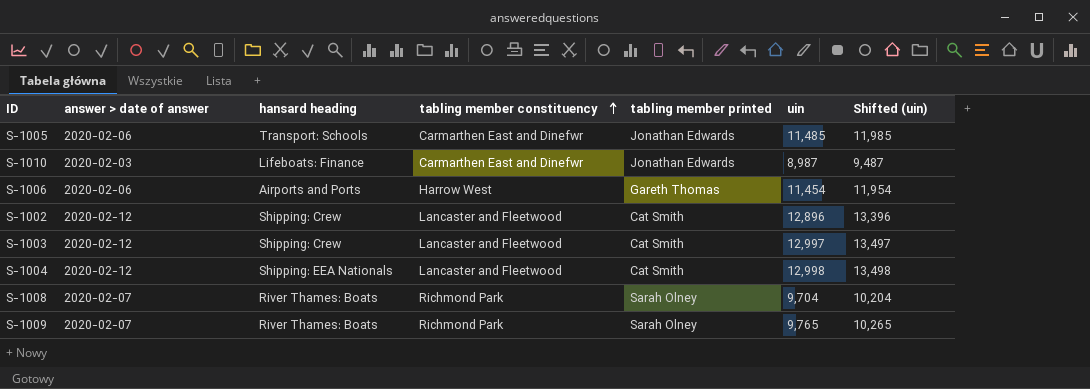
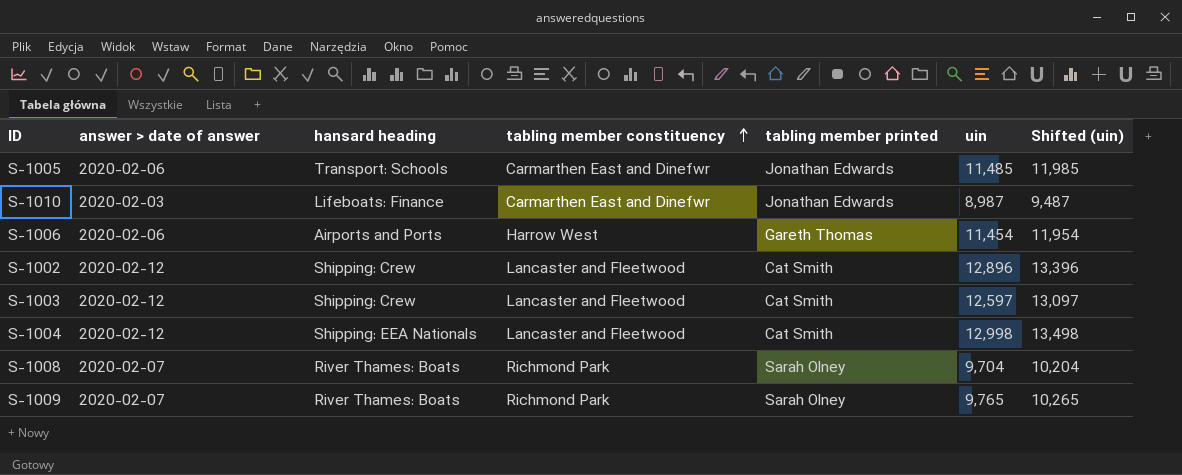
S-1003 | uin: 12,997 -> 12,597
S-1003 | Shifted (uin): 13,497 -> 13,097

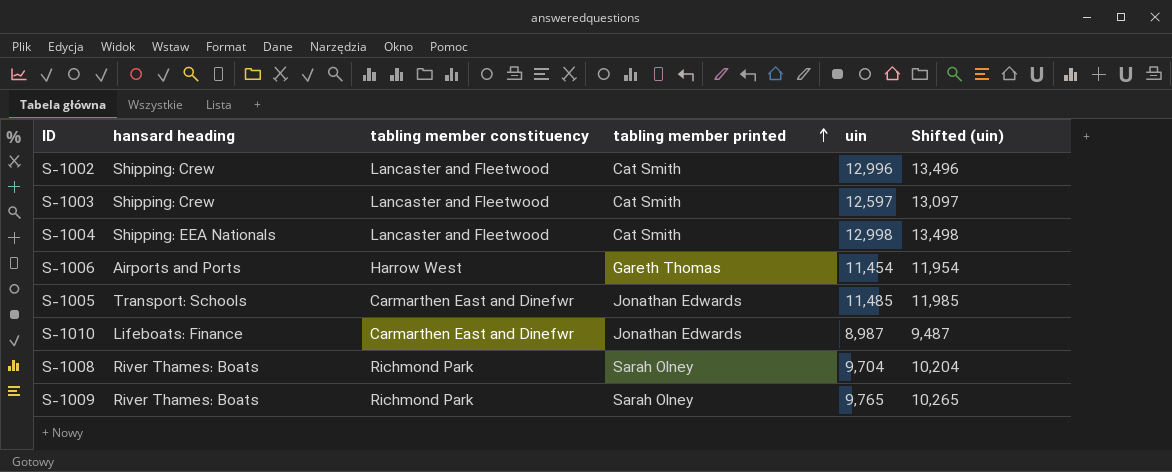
row order: tabling member constituency ascending -> tabling member printed ascending
column answer > date of answer | position: 2 -> none
S-1002 | uin: 12,896 -> 12,996
S-1002 | Shifted (uin): 13,396 -> 13,496

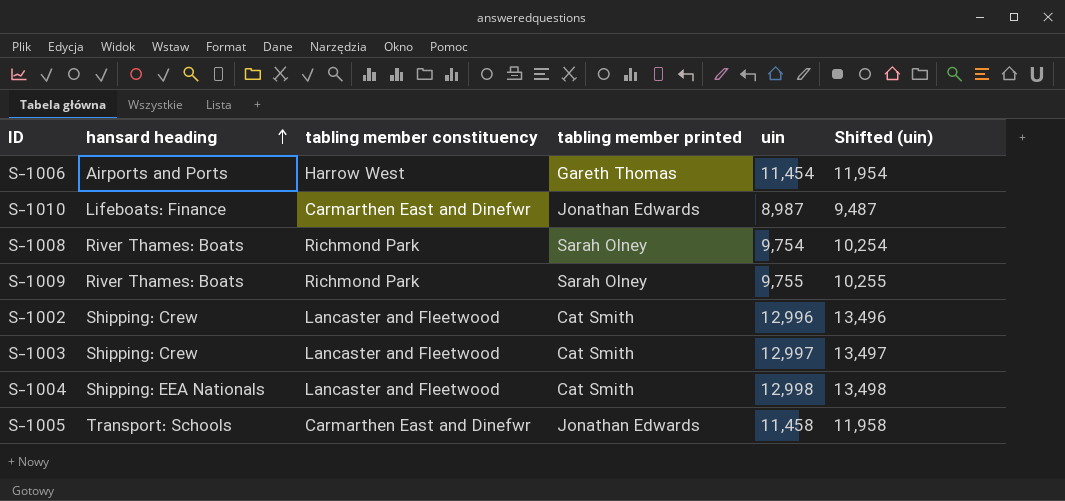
row order: tabling member printed ascending -> hansard heading ascending
S-1008 | uin: 9,704 -> 9,754
S-1008 | Shifted (uin): 10,204 -> 10,254
S-1009 | uin: 9,765 -> 9,755
S-1009 | Shifted (uin): 10,265 -> 10,255
S-1003 | uin: 12,597 -> 12,997
S-1003 | Shifted (uin): 13,097 -> 13,497
S-1005 | uin: 11,485 -> 11,458
S-1005 | Shifted (uin): 11,985 -> 11,958

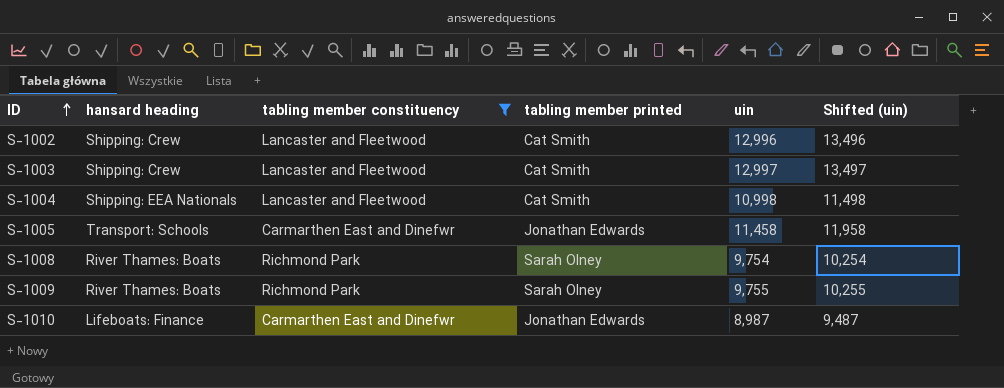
filter: none -> tabling member constituency != Harrow West
row order: hansard heading ascending -> ID ascending
S-1004 | uin: 12,998 -> 10,998
S-1004 | Shifted (uin): 13,498 -> 11,498

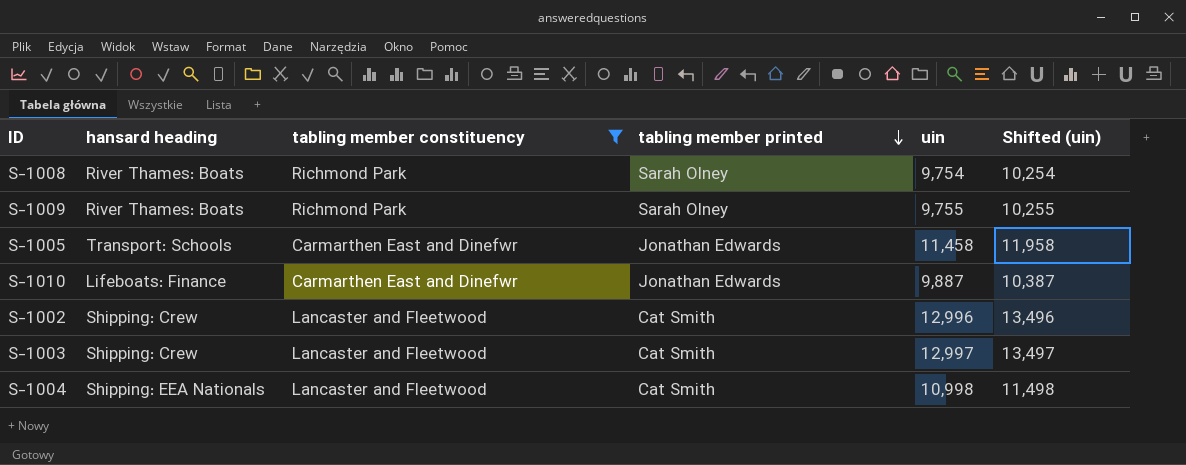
row order: ID ascending -> tabling member printed descending
S-1010 | uin: 8,987 -> 9,887
S-1010 | Shifted (uin): 9,487 -> 10,387

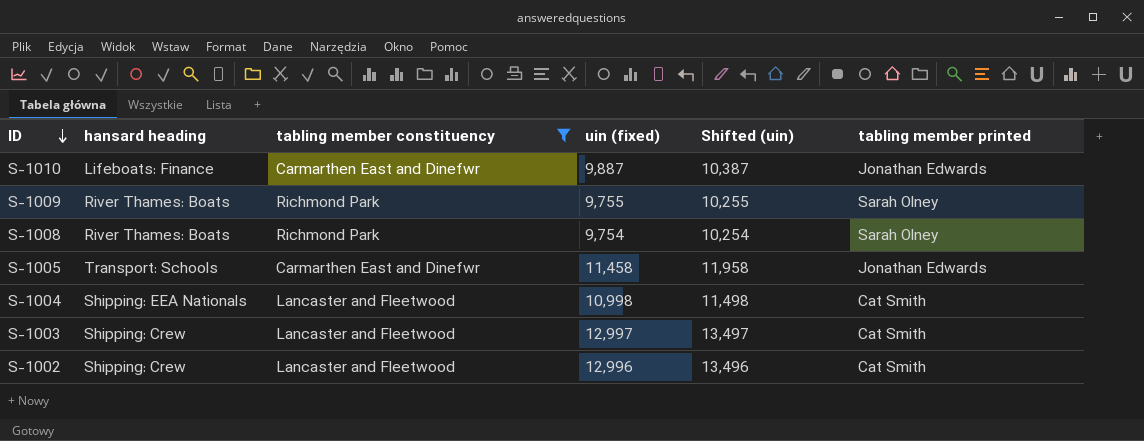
row order: tabling member printed descending -> ID descending
column name: uin -> uin (fixed)
column tabling member printed | position: 4 -> 6

